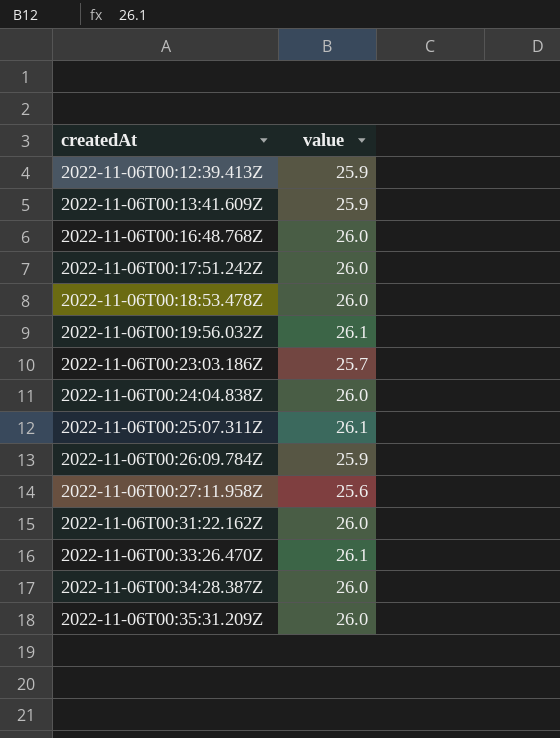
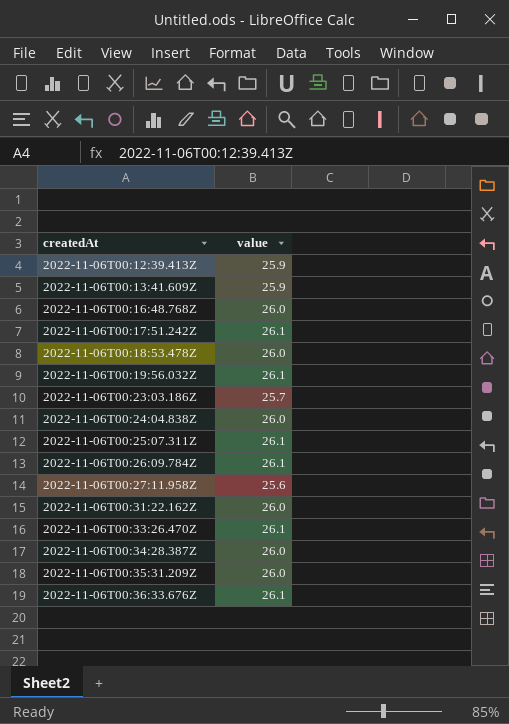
2022-11-06T00:17:51.242Z | value: 26.0 -> 26.1
2022-11-06T00:26:09.784Z | value: 25.9 -> 26.1
row 2022-11-06T00:36:33.676Z: none -> 26.1

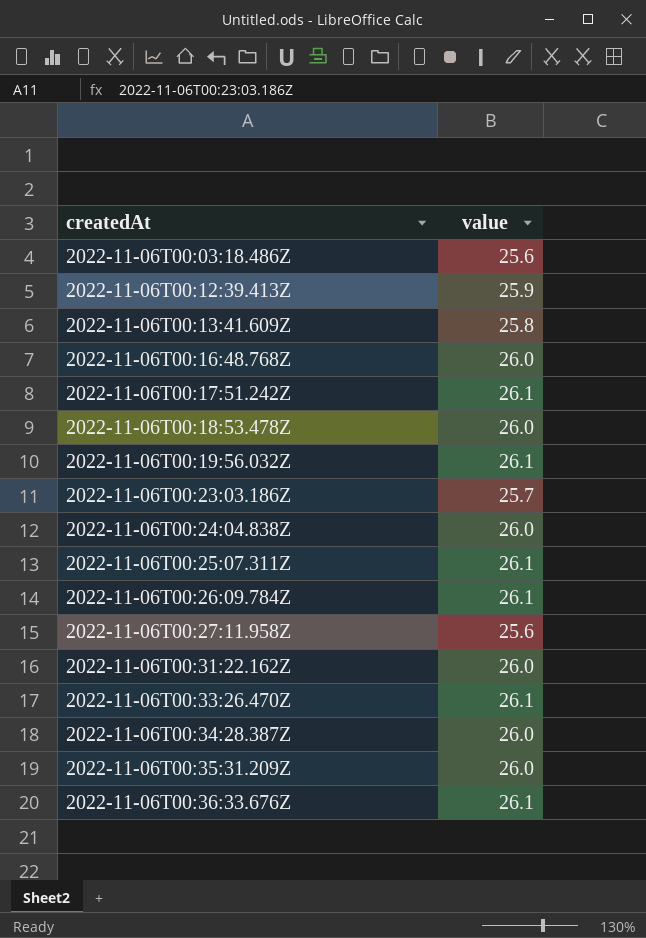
row 2022-11-06T00:03:18.486Z: none -> 25.6
2022-11-06T00:13:41.609Z | value: 25.9 -> 25.8

